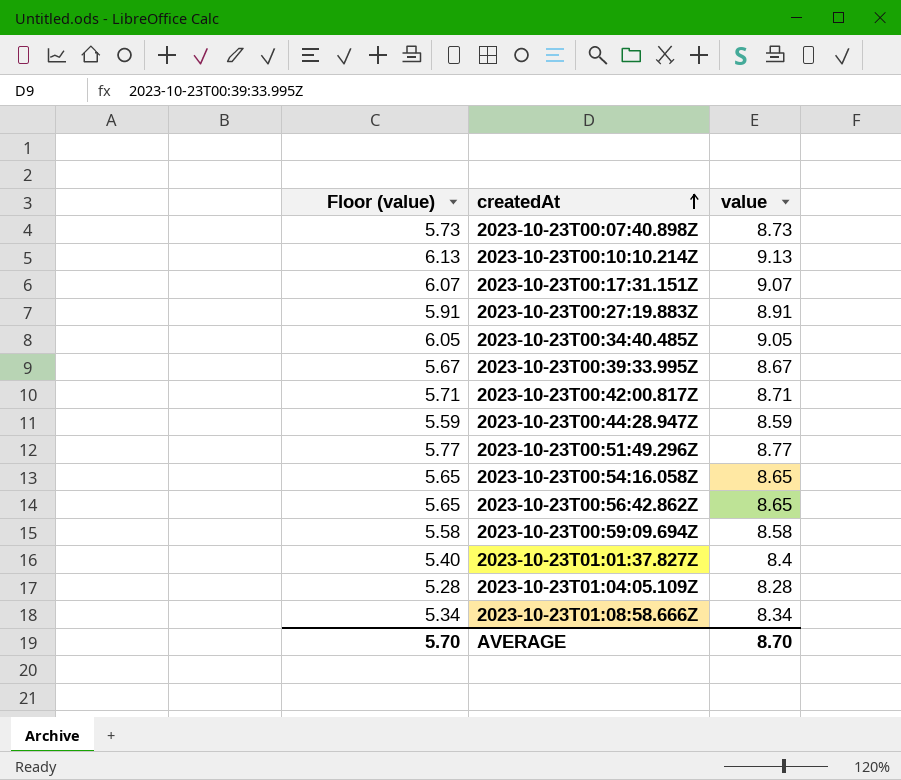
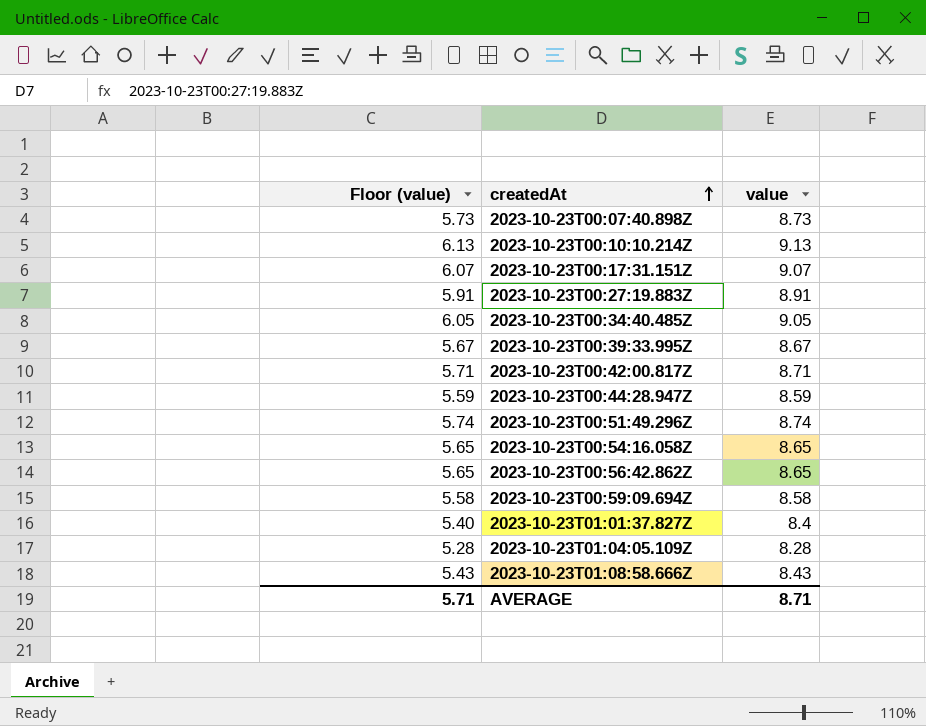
2023-10-23T00:51:49.296Z | Floor (value): 5.77 -> 5.74
2023-10-23T00:51:49.296Z | value: 8.77 -> 8.74
2023-10-23T01:08:58.666Z | Floor (value): 5.34 -> 5.43
2023-10-23T01:08:58.666Z | value: 8.34 -> 8.43
AVERAGE | Floor (value): 5.70 -> 5.71
AVERAGE | value: 8.70 -> 8.71

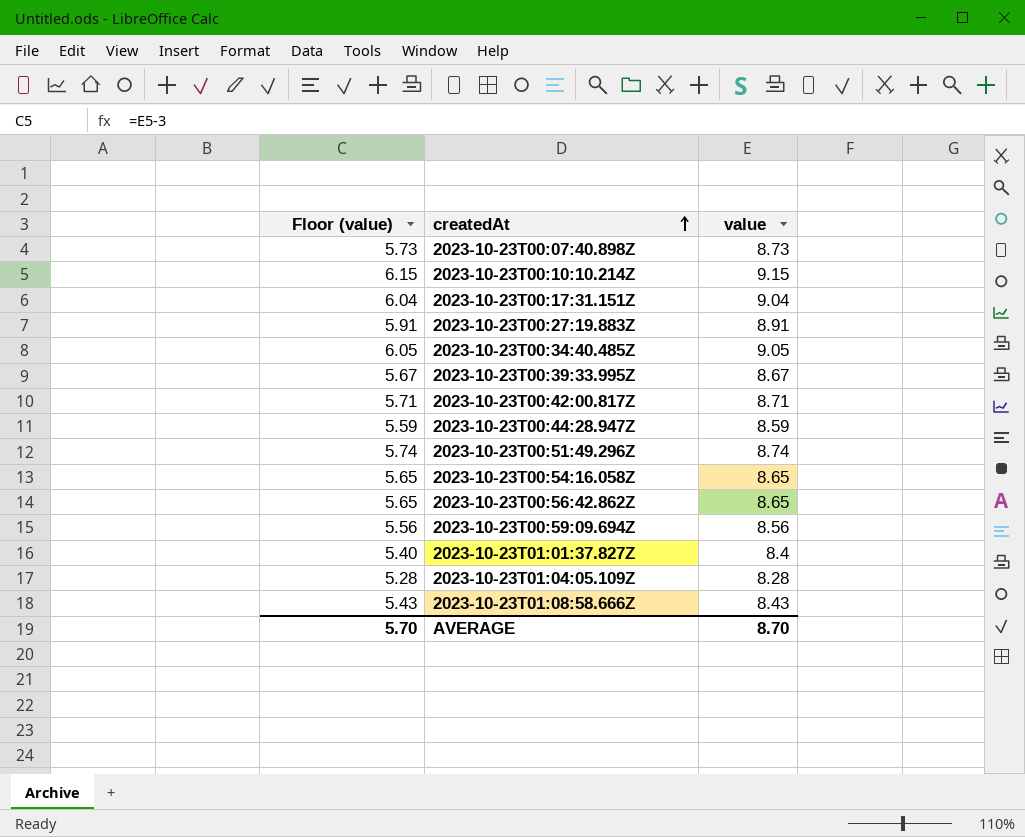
2023-10-23T00:10:10.214Z | Floor (value): 6.13 -> 6.15
2023-10-23T00:10:10.214Z | value: 9.13 -> 9.15
2023-10-23T00:17:31.151Z | Floor (value): 6.07 -> 6.04
2023-10-23T00:17:31.151Z | value: 9.07 -> 9.04
2023-10-23T00:59:09.694Z | Floor (value): 5.58 -> 5.56
2023-10-23T00:59:09.694Z | value: 8.58 -> 8.56
AVERAGE | Floor (value): 5.71 -> 5.70
AVERAGE | value: 8.71 -> 8.70

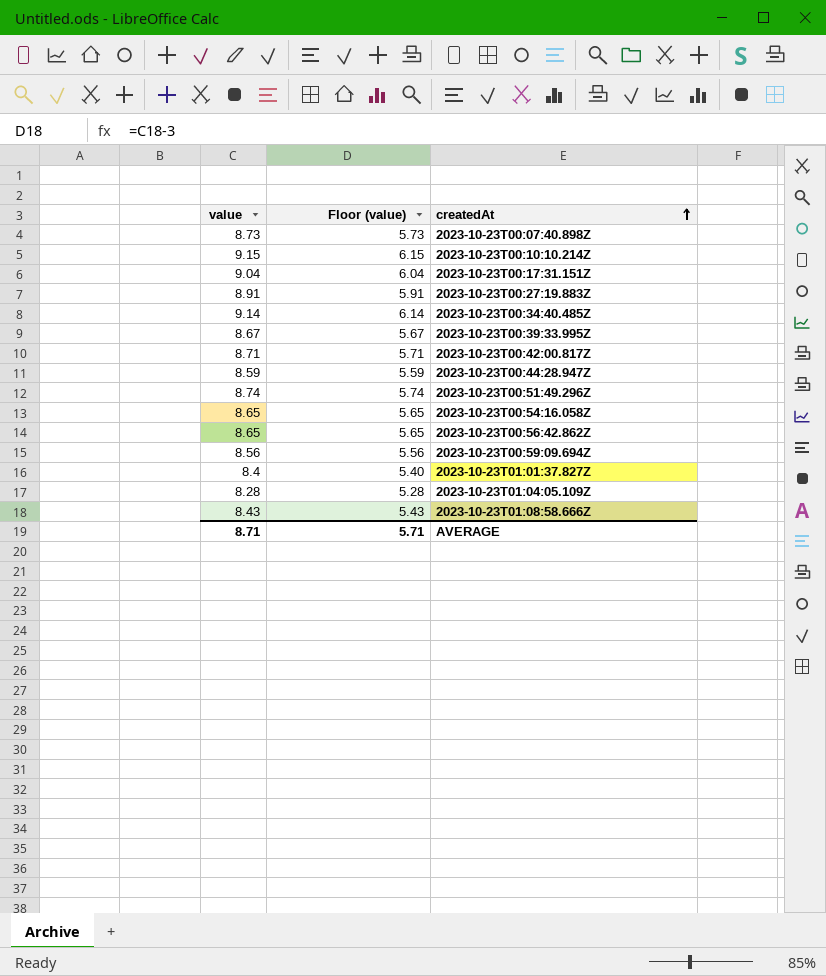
column value | position: 3 -> 1
2023-10-23T00:34:40.485Z | value: 9.05 -> 9.14
2023-10-23T00:34:40.485Z | Floor (value): 6.05 -> 6.14
AVERAGE | value: 8.70 -> 8.71
AVERAGE | Floor (value): 5.70 -> 5.71

